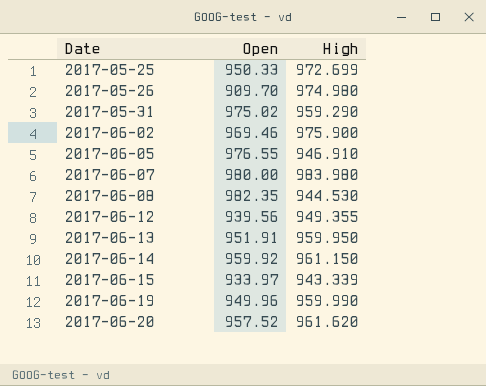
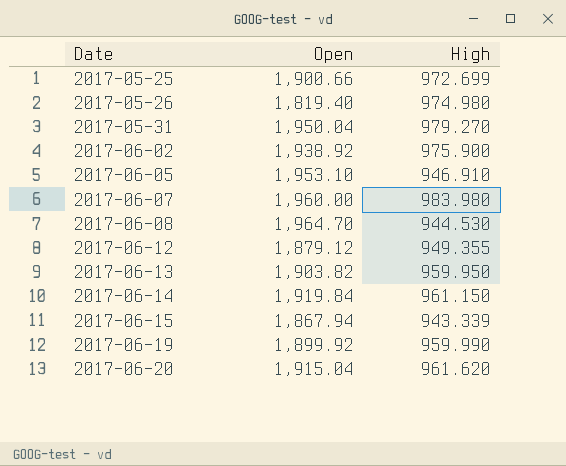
2017-05-25 | Open: 950.33 -> 1,900.66
2017-05-26 | Open: 909.70 -> 1,819.40
2017-05-31 | Open: 975.02 -> 1,950.04
2017-05-31 | High: 959.290 -> 979.270
2017-06-02 | Open: 969.46 -> 1,938.92
2017-06-05 | Open: 976.55 -> 1,953.10
2017-06-07 | Open: 980.00 -> 1,960.00
2017-06-08 | Open: 982.35 -> 1,964.70
2017-06-12 | Open: 939.56 -> 1,879.12
2017-06-13 | Open: 951.91 -> 1,903.82
2017-06-14 | Open: 959.92 -> 1,919.84
2017-06-15 | Open: 933.97 -> 1,867.94
2017-06-19 | Open: 949.96 -> 1,899.92
2017-06-20 | Open: 957.52 -> 1,915.04

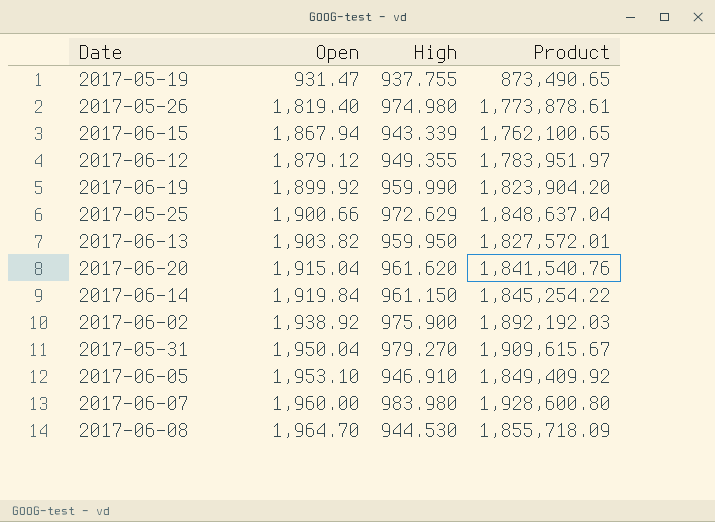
row order: Date ascending -> Open ascending
column Product | formula: none -> [Open] * [High]
row 2017-05-19: none -> 931.47 | 937.755 | 873,490.65
2017-05-25 | High: 972.699 -> 972.629

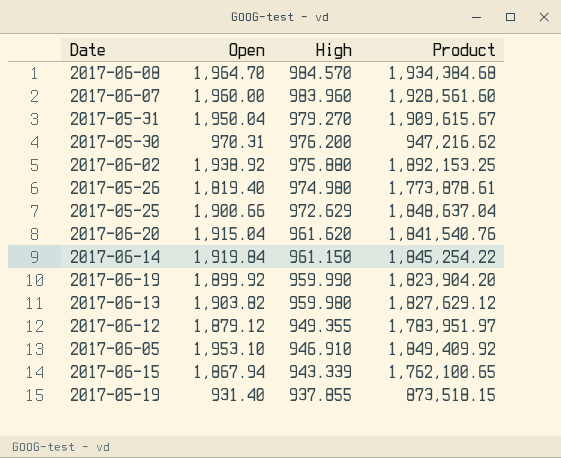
row order: Open ascending -> High descending
2017-06-08 | High: 944.530 -> 984.570
2017-06-08 | Product: 1,855,718.09 -> 1,934,384.68
2017-06-07 | High: 983.980 -> 983.960
2017-06-07 | Product: 1,928,600.80 -> 1,928,561.60
row 2017-05-30: none -> 970.31 | 976.200 | 947,216.62
2017-06-02 | High: 975.900 -> 975.880
2017-06-02 | Product: 1,892,192.03 -> 1,892,153.25
2017-06-13 | High: 959.950 -> 959.980
2017-06-13 | Product: 1,827,572.01 -> 1,827,629.12
2017-05-19 | Open: 931.47 -> 931.40
2017-05-19 | High: 937.755 -> 937.855
2017-05-19 | Product: 873,490.65 -> 873,518.15

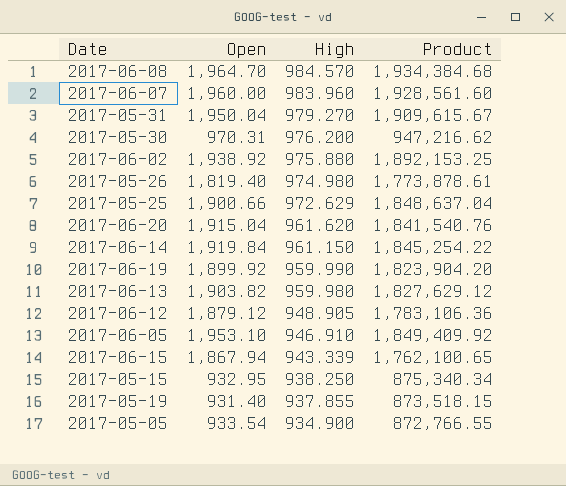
2017-06-12 | High: 949.355 -> 948.905
2017-06-12 | Product: 1,783,951.97 -> 1,783,106.36
row 2017-05-15: none -> 932.95 | 938.250 | 875,340.34
row 2017-05-05: none -> 933.54 | 934.900 | 872,766.55

